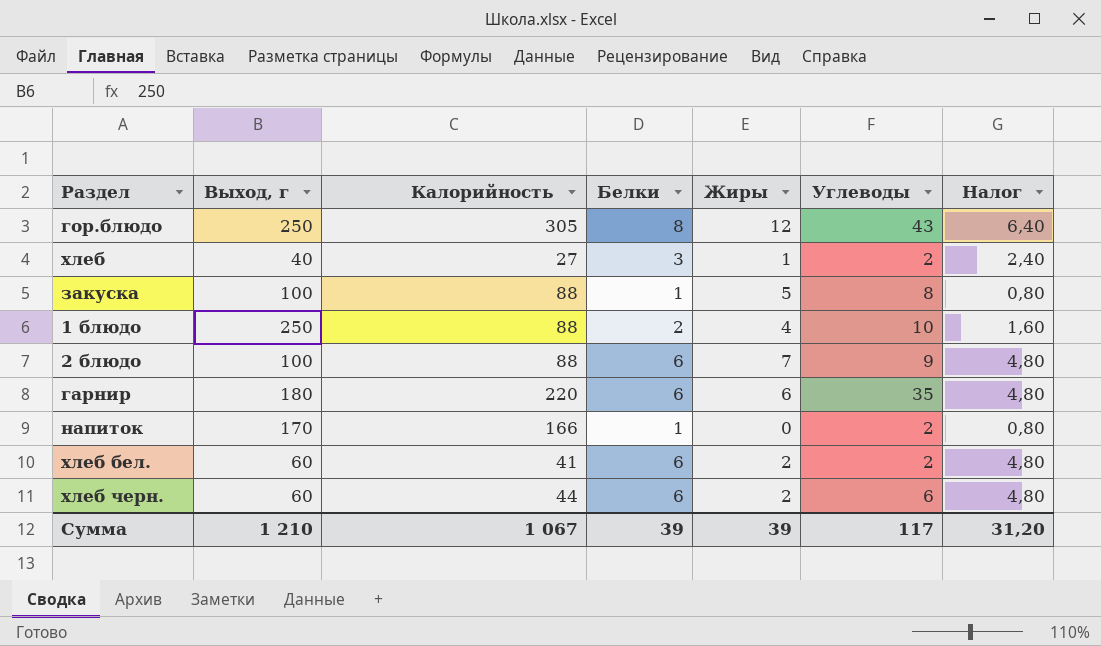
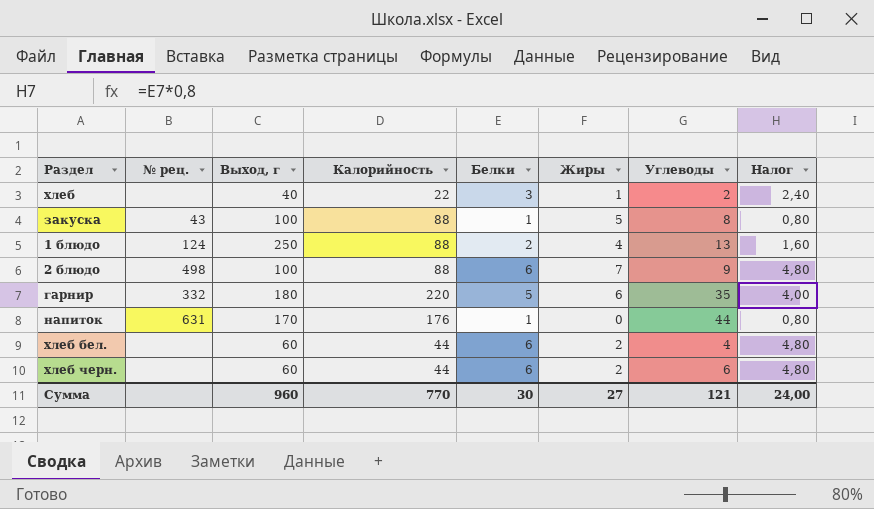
column № рец. | position: none -> 2
row гор.блюдо: 250 | 305 | 8 | 12 | 43 | 6,40 -> none
хлеб | Калорийность: 27 -> 22
1 блюдо | Углеводы: 10 -> 13
гарнир | Белки: 6 -> 5
гарнир | Налог: 4,80 -> 4,00
напиток | Калорийность: 166 -> 176
напиток | Углеводы: 2 -> 44
хлеб бел. | Калорийность: 41 -> 44
хлеб бел. | Углеводы: 2 -> 4
Сумма | Выход, г: 1 210 -> 960
Сумма | Калорийность: 1 067 -> 770
Сумма | Белки: 39 -> 30
Сумма | Жиры: 39 -> 27
Сумма | Углеводы: 117 -> 121
Сумма | Налог: 31,20 -> 24,00

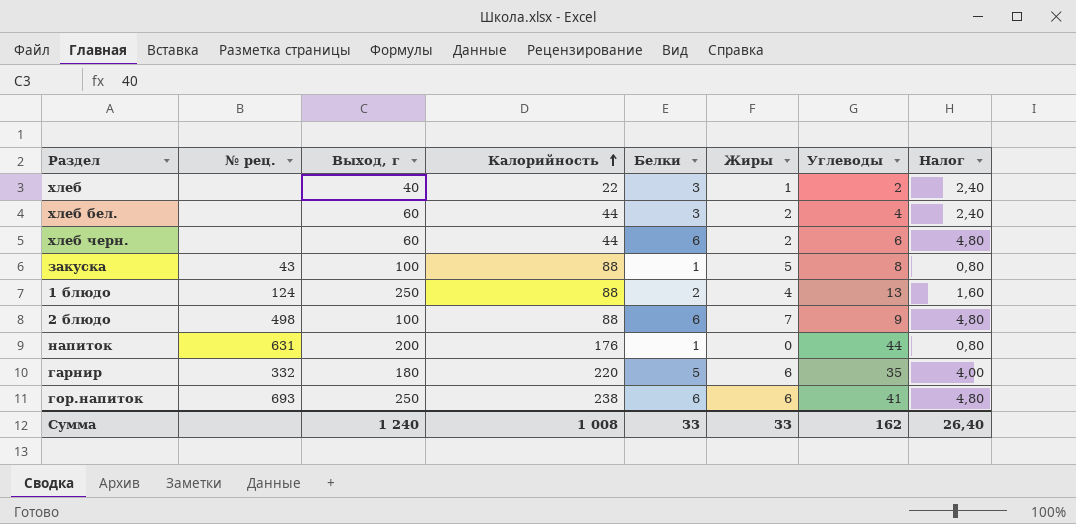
row order: none -> Калорийность ascending
хлеб бел. | Белки: 6 -> 3
хлеб бел. | Налог: 4,80 -> 2,40
напиток | Выход, г: 170 -> 200
row гор.напиток: none -> 693 | 250 | 238 | 6 | 6 | 41 | 4,80
Сумма | Выход, г: 960 -> 1 240
Сумма | Калорийность: 770 -> 1 008
Сумма | Белки: 30 -> 33
Сумма | Жиры: 27 -> 33
Сумма | Углеводы: 121 -> 162
Сумма | Налог: 24,00 -> 26,40

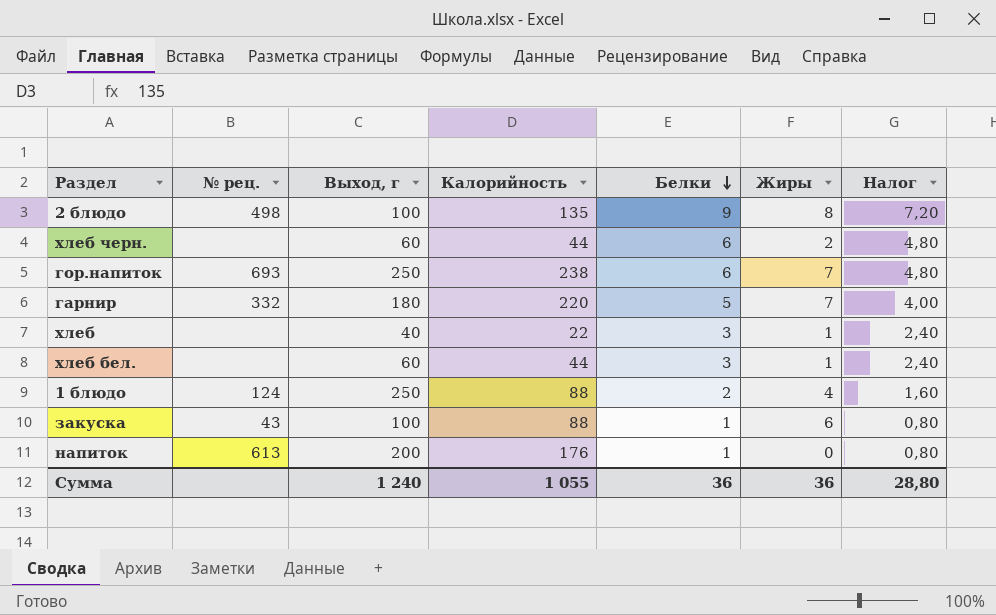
row order: Калорийность ascending -> Белки descending
column Углеводы | position: 7 -> none
2 блюдо | Калорийность: 88 -> 135
2 блюдо | Белки: 6 -> 9
2 блюдо | Жиры: 7 -> 8
2 блюдо | Налог: 4,80 -> 7,20
гор.напиток | Жиры: 6 -> 7
гарнир | Жиры: 6 -> 7
хлеб бел. | Жиры: 2 -> 1
закуска | Жиры: 5 -> 6
напиток | № рец.: 631 -> 613
Сумма | Калорийность: 1 008 -> 1 055
Сумма | Белки: 33 -> 36
Сумма | Жиры: 33 -> 36
Сумма | Налог: 26,40 -> 28,80

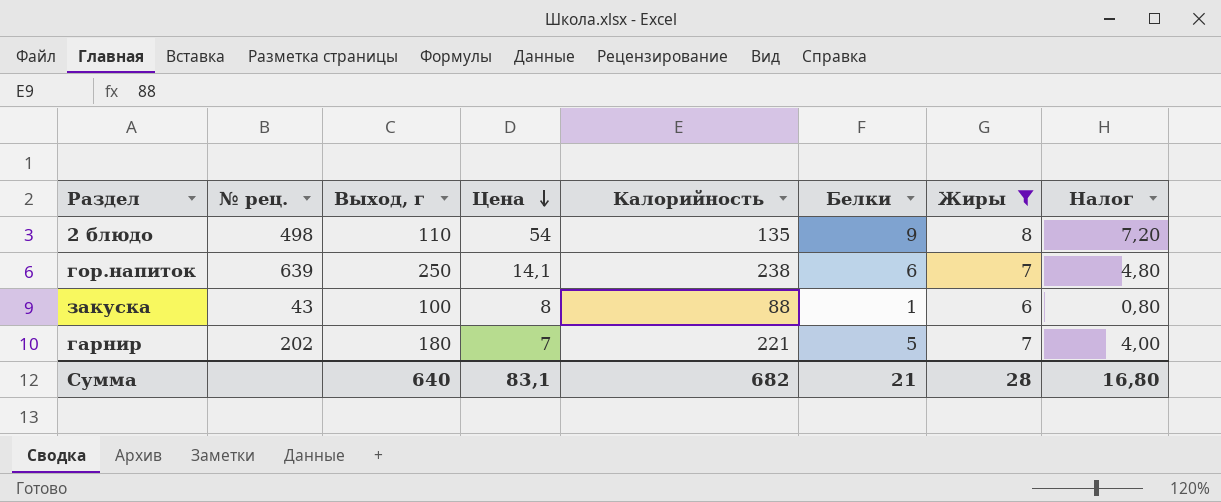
filter: none -> Жиры >= 6
row order: Белки descending -> Цена descending
column Цена | position: none -> 4
2 блюдо | Выход, г: 100 -> 110
гор.напиток | № рец.: 693 -> 639
гарнир | № рец.: 332 -> 202
гарнир | Калорийность: 220 -> 221
Сумма | Выход, г: 1 240 -> 640
Сумма | Калорийность: 1 055 -> 682
Сумма | Белки: 36 -> 21
Сумма | Жиры: 36 -> 28
Сумма | Налог: 28,80 -> 16,80

